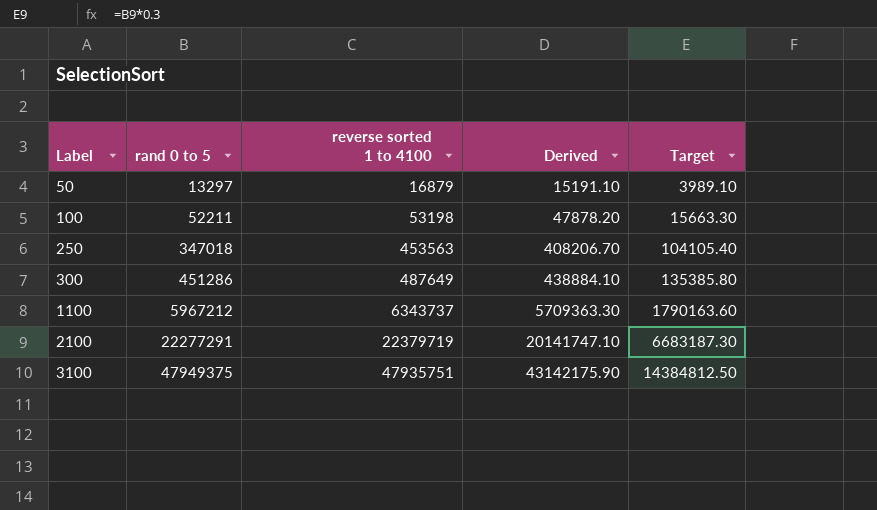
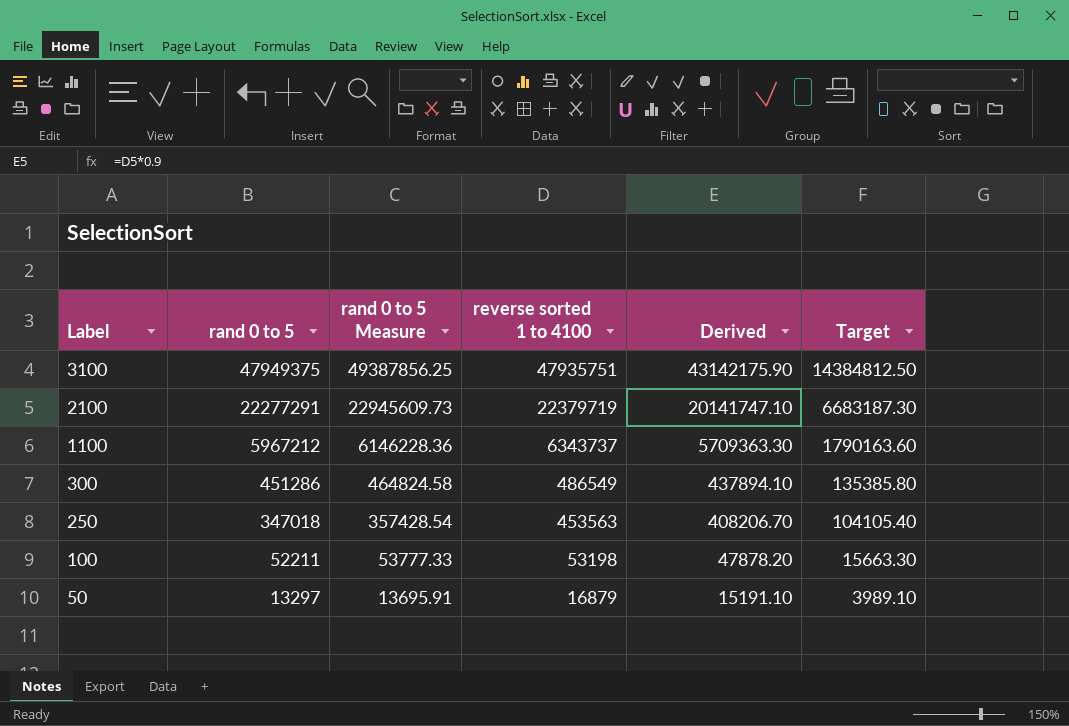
row order: Label ascending -> Label descending
column rand 0 to 5 Measure | formula: none -> [rand 0 to 5] * 1.03
300 | reverse sorted 1 to 4100: 487649 -> 486549
300 | Derived: 438884.10 -> 437894.10

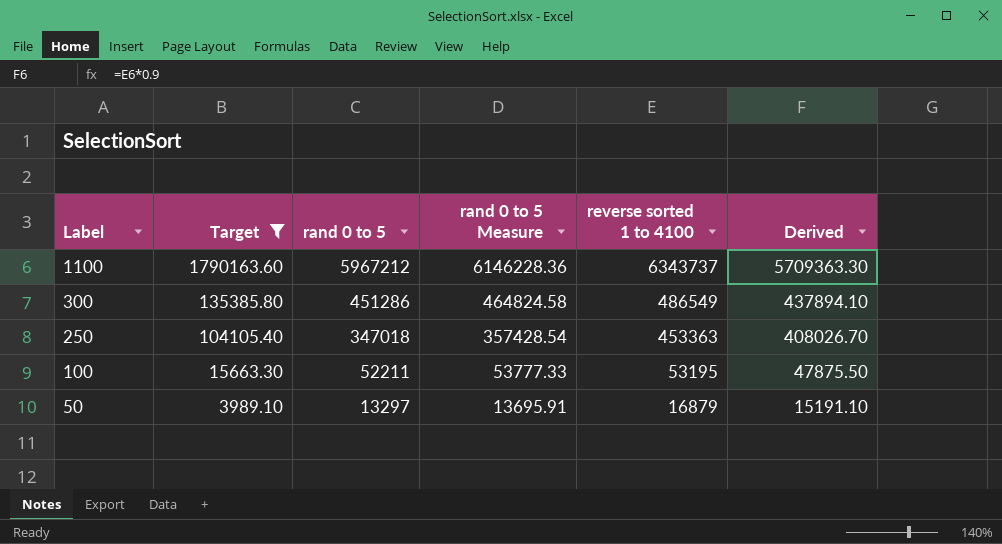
filter: none -> Target <= 1790163.60
column Target | position: 6 -> 2
250 | reverse sorted 1 to 4100: 453563 -> 453363
250 | Derived: 408206.70 -> 408026.70
100 | reverse sorted 1 to 4100: 53198 -> 53195
100 | Derived: 47878.20 -> 47875.50

